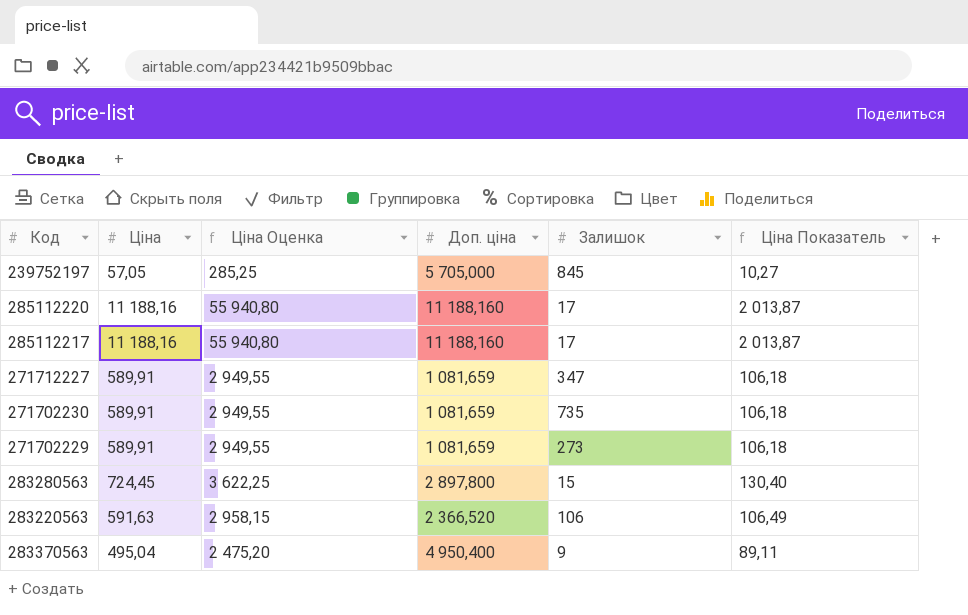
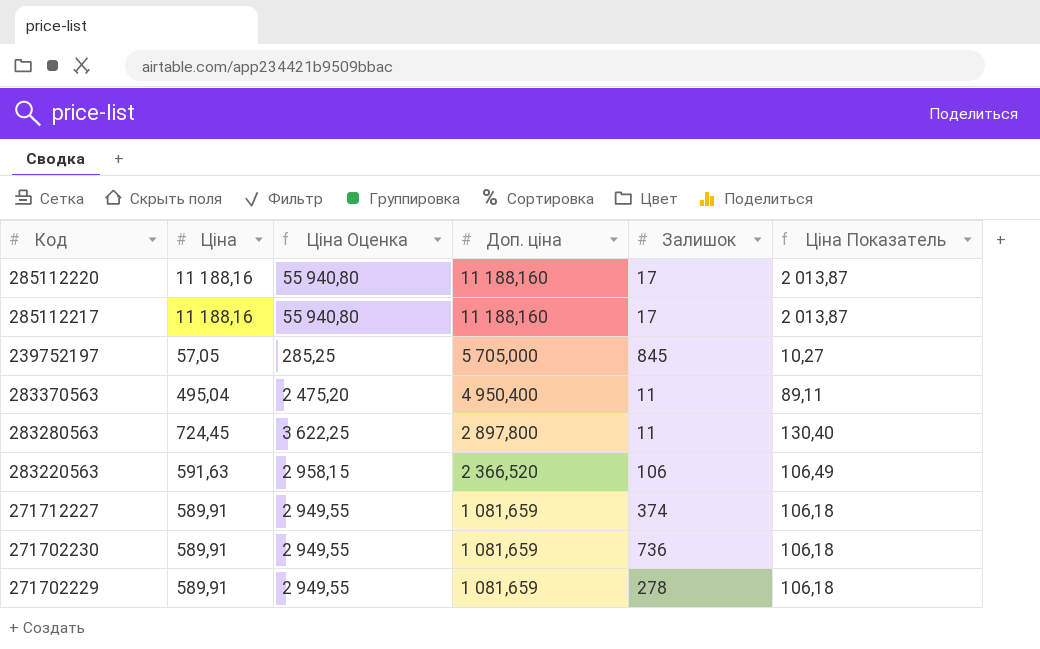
row order: none -> Доп. ціна descending
283370563 | Залишок: 9 -> 11
283280563 | Залишок: 15 -> 11
271712227 | Залишок: 347 -> 374
271702230 | Залишок: 735 -> 736
271702229 | Залишок: 273 -> 278

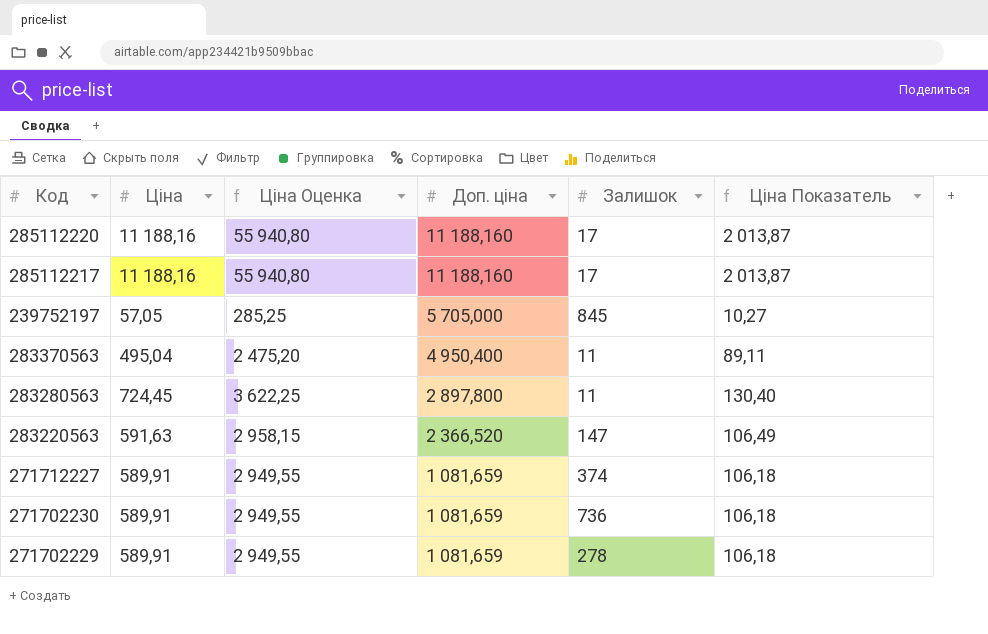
283220563 | Залишок: 106 -> 147

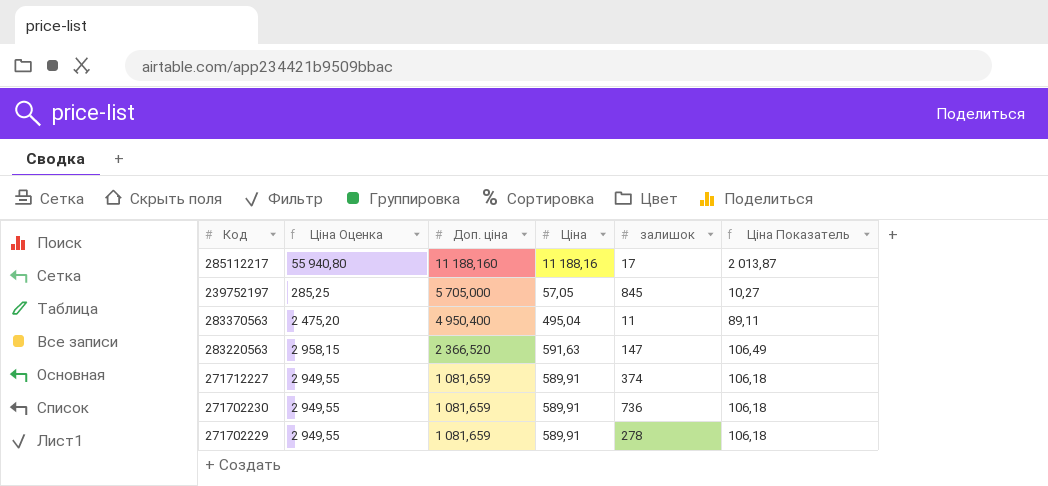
column Ціна | position: 2 -> 4
column name: Залишок -> залишок
row 285112220: 11 188,16 | 55 940,80 | 11 188,160 | 17 | 2 013,87 -> none
row 283280563: 724,45 | 3 622,25 | 2 897,800 | 11 | 130,40 -> none

